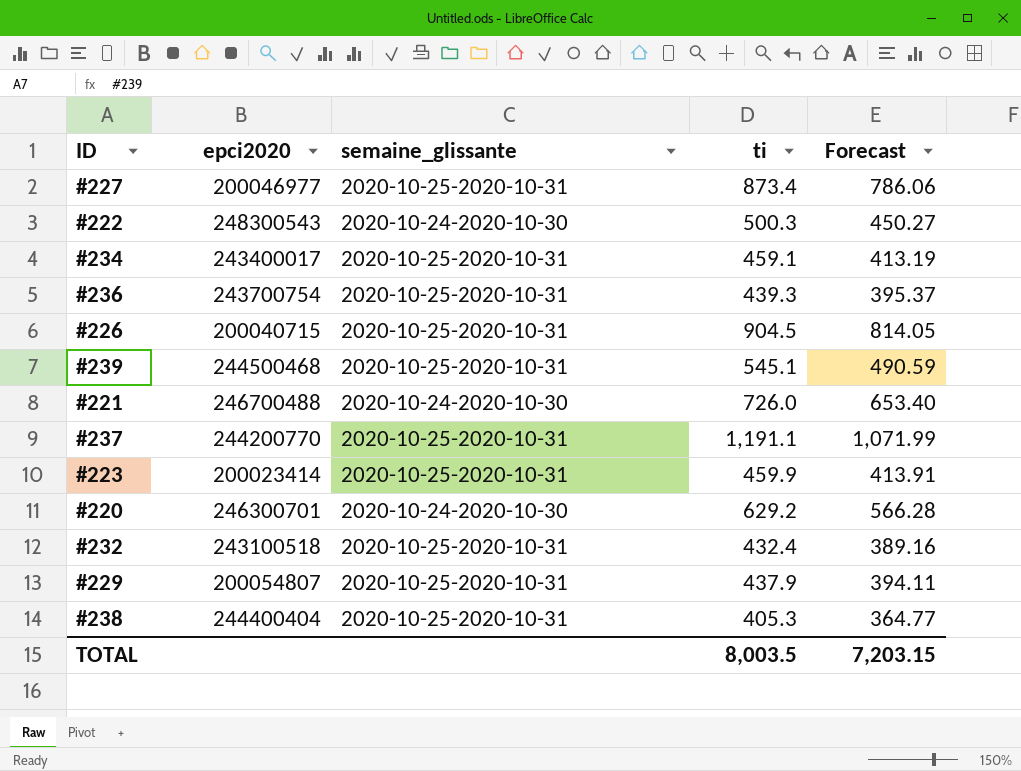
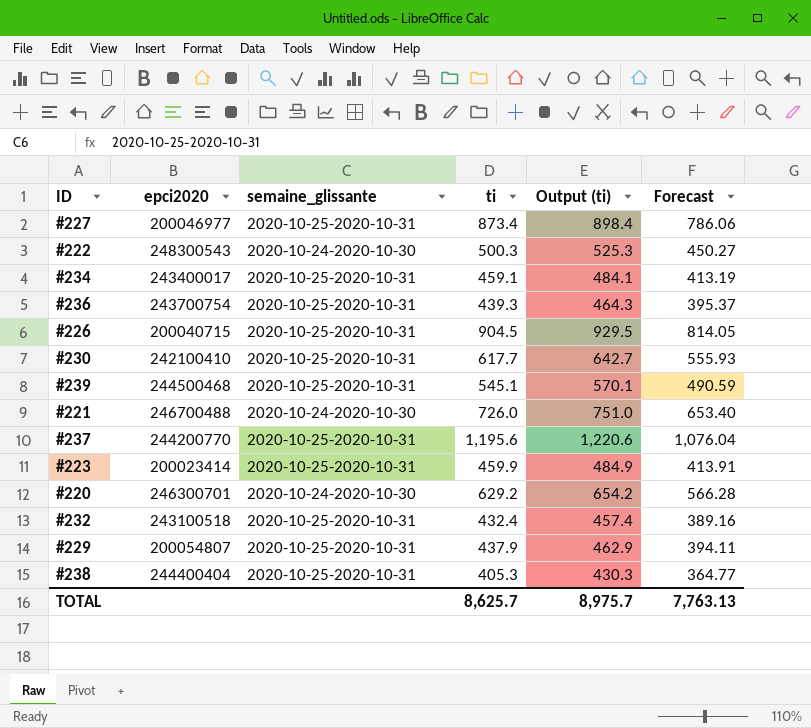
column Output (ti) | formula: none -> [ti] + 25
row #230: none -> 242100410 | 2020-10-25-2020-10-31 | 617.7 | 642.7 | 555.93
#237 | ti: 1,191.1 -> 1,195.6
#237 | Forecast: 1,071.99 -> 1,076.04
TOTAL | ti: 8,003.5 -> 8,625.7
TOTAL | Forecast: 7,203.15 -> 7,763.13

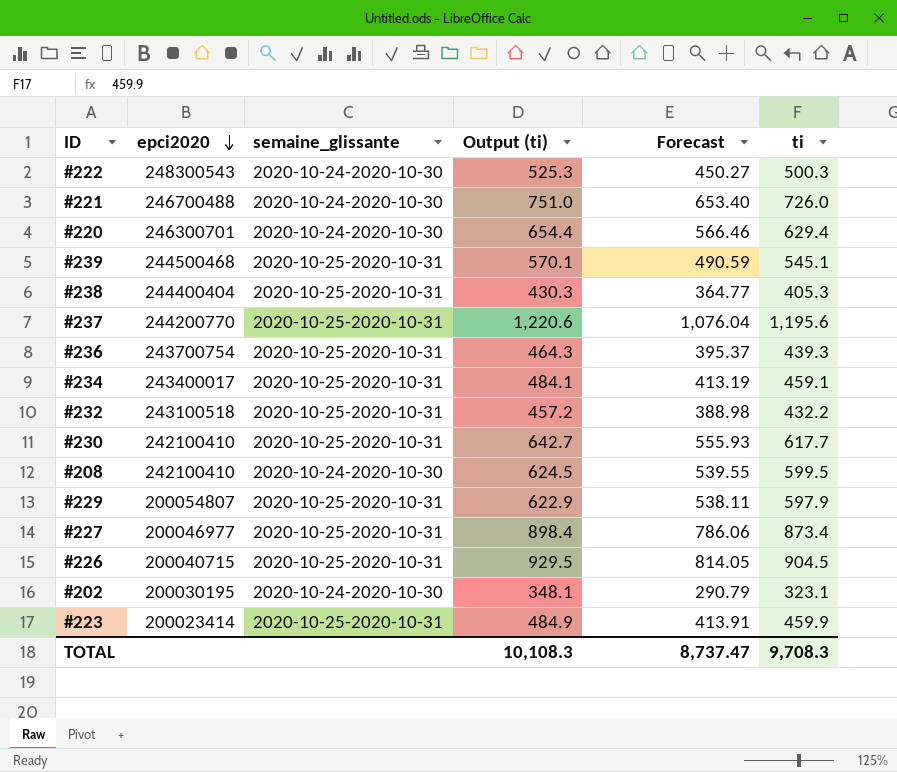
row order: none -> epci2020 descending
column ti | position: 4 -> 6
#220 | Output (ti): 654.2 -> 654.4
#220 | Forecast: 566.28 -> 566.46
#220 | ti: 629.2 -> 629.4
#232 | Output (ti): 457.4 -> 457.2
#232 | Forecast: 389.16 -> 388.98
#232 | ti: 432.4 -> 432.2
row #208: none -> 242100410 | 2020-10-24-2020-10-30 | 624.5 | 539.55 | 599.5
#229 | Output (ti): 462.9 -> 622.9
#229 | Forecast: 394.11 -> 538.11
#229 | ti: 437.9 -> 597.9
row #202: none -> 200030195 | 2020-10-24-2020-10-30 | 348.1 | 290.79 | 323.1
TOTAL | Output (ti): 8,975.7 -> 10,108.3
TOTAL | Forecast: 7,763.13 -> 8,737.47
TOTAL | ti: 8,625.7 -> 9,708.3

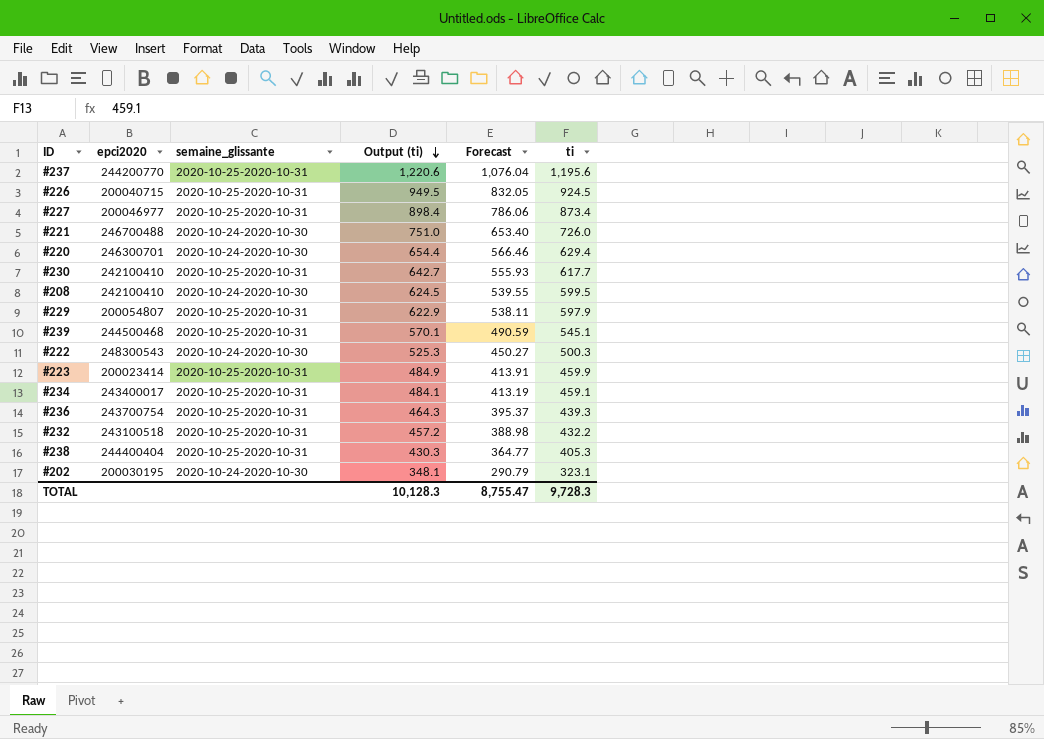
row order: epci2020 descending -> Output (ti) descending
#226 | Output (ti): 929.5 -> 949.5
#226 | Forecast: 814.05 -> 832.05
#226 | ti: 904.5 -> 924.5
TOTAL | Output (ti): 10,108.3 -> 10,128.3
TOTAL | Forecast: 8,737.47 -> 8,755.47
TOTAL | ti: 9,708.3 -> 9,728.3

